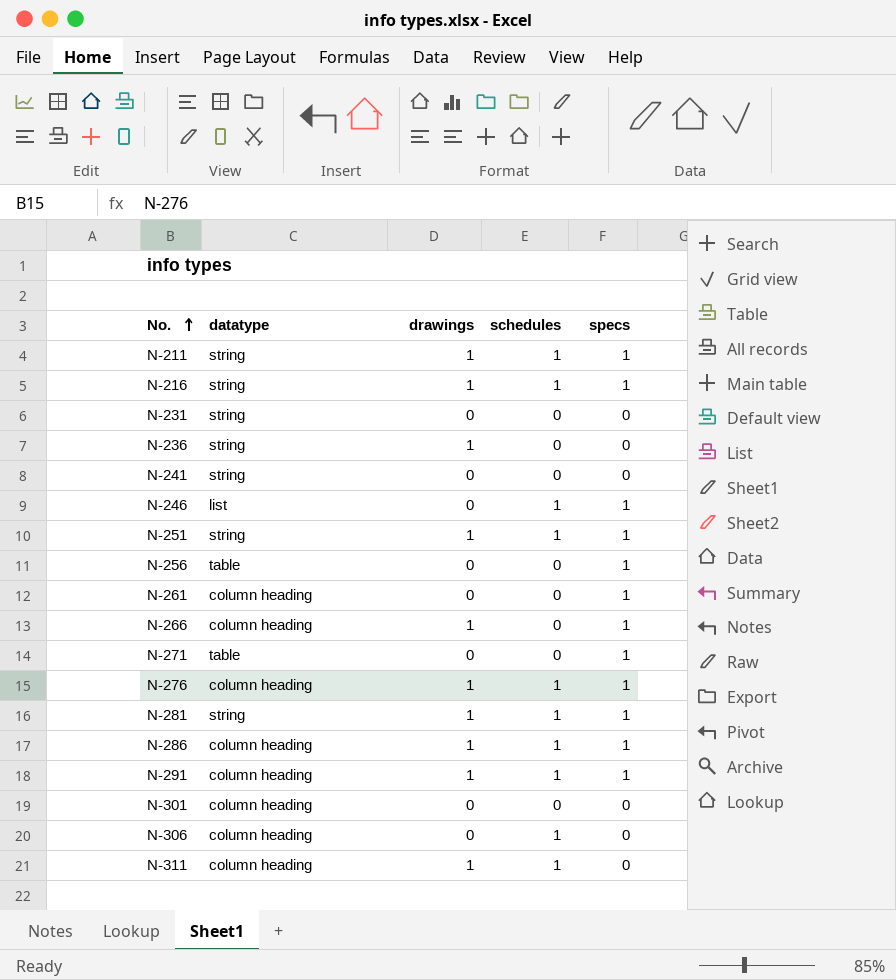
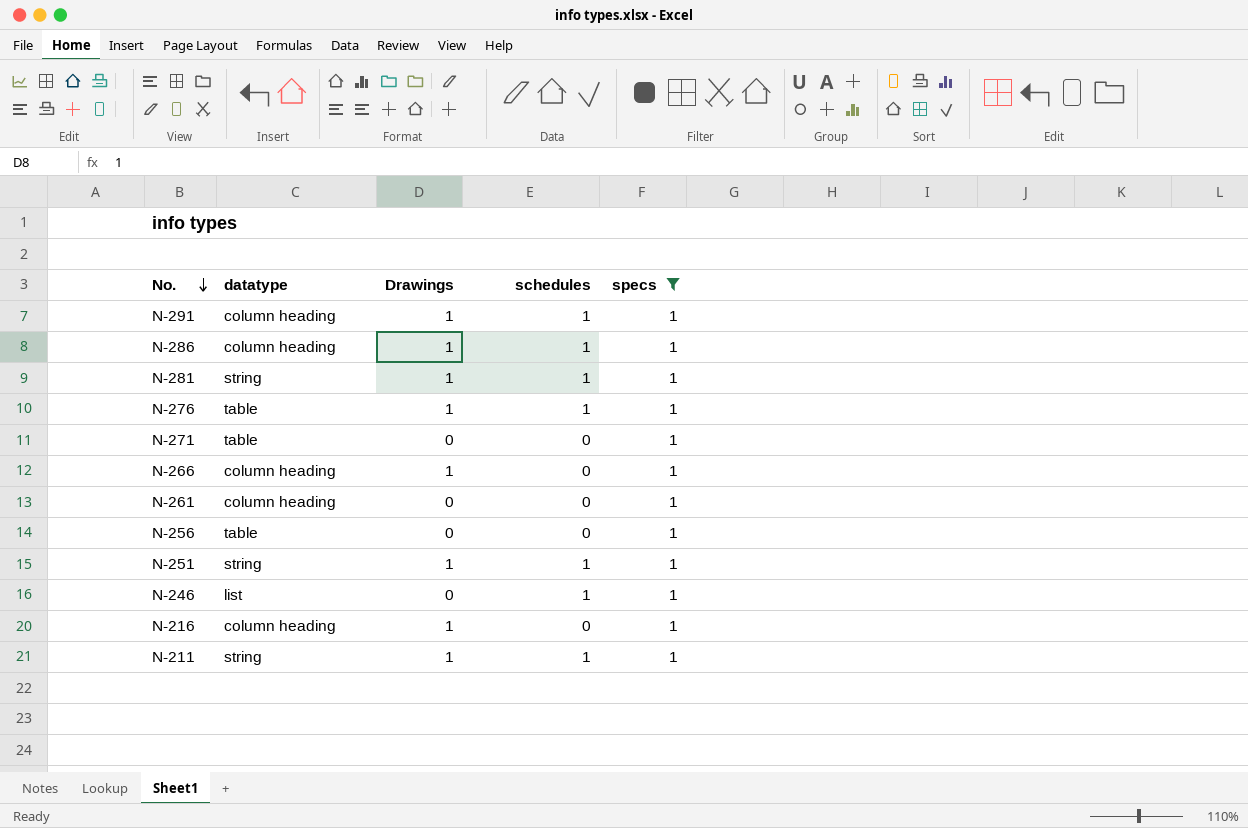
filter: none -> specs = 1
row order: No. ascending -> No. descending
column name: drawings -> Drawings
N-276 | datatype: column heading -> table
N-216 | datatype: string -> column heading
N-216 | schedules: 1 -> 0

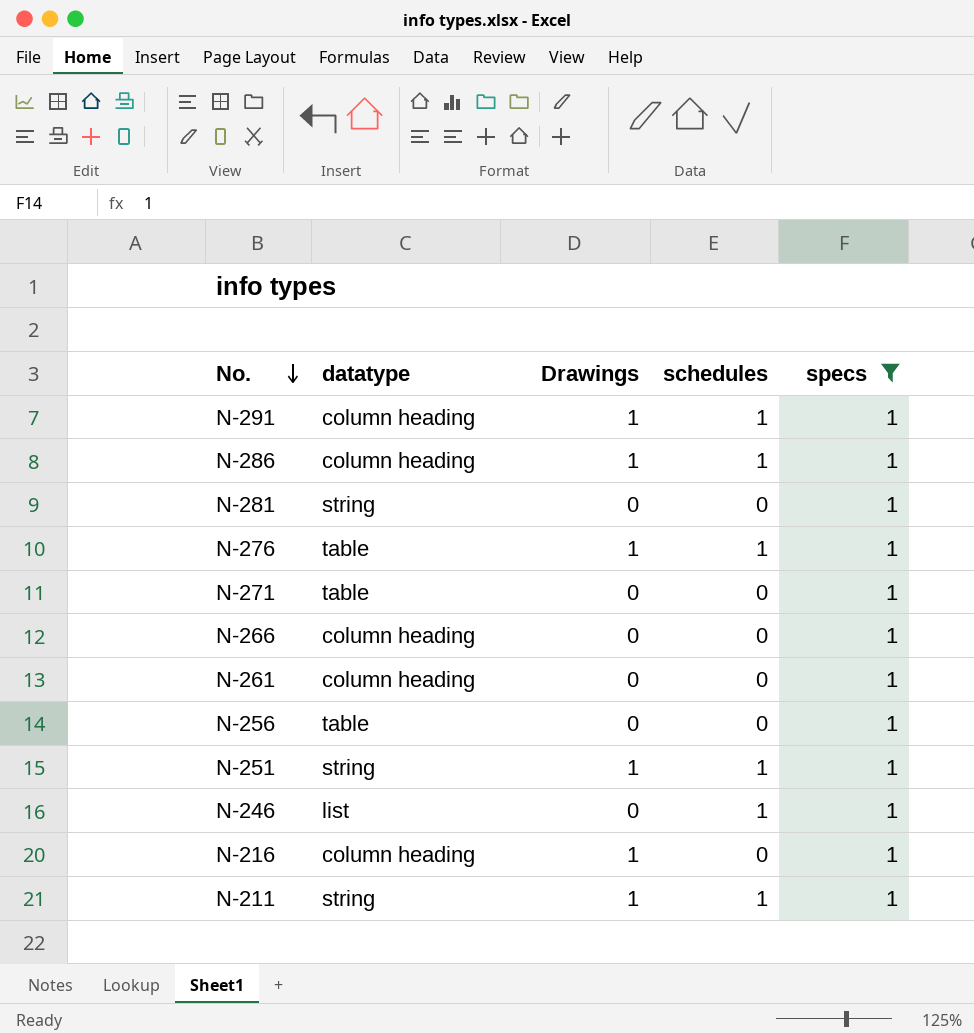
N-281 | Drawings: 1 -> 0
N-281 | schedules: 1 -> 0
N-266 | Drawings: 1 -> 0

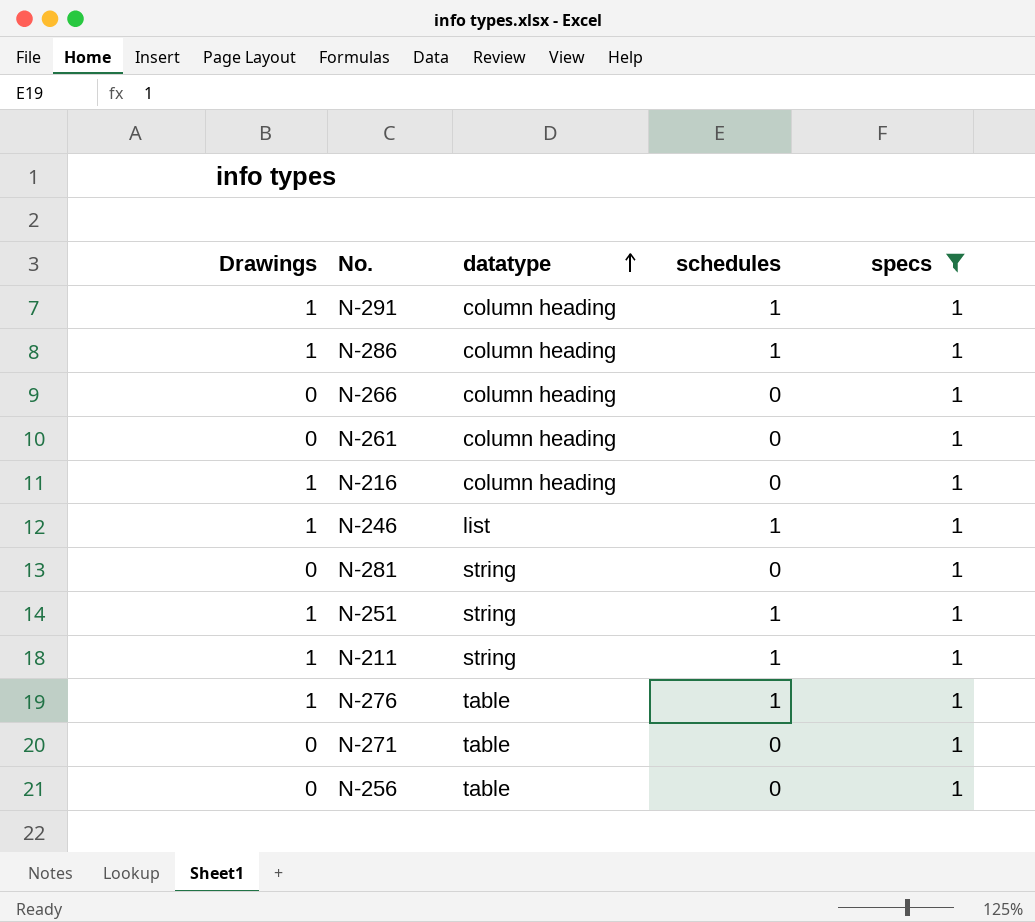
row order: No. descending -> datatype ascending
column Drawings | position: 3 -> 1
N-246 | Drawings: 0 -> 1

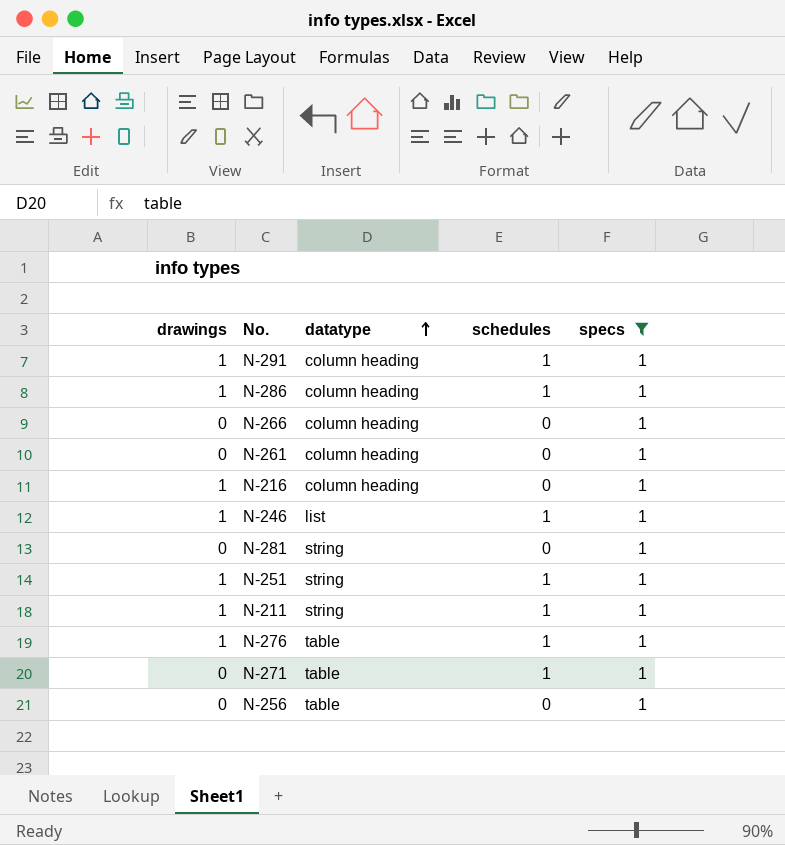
column name: Drawings -> drawings
N-271 | schedules: 0 -> 1

